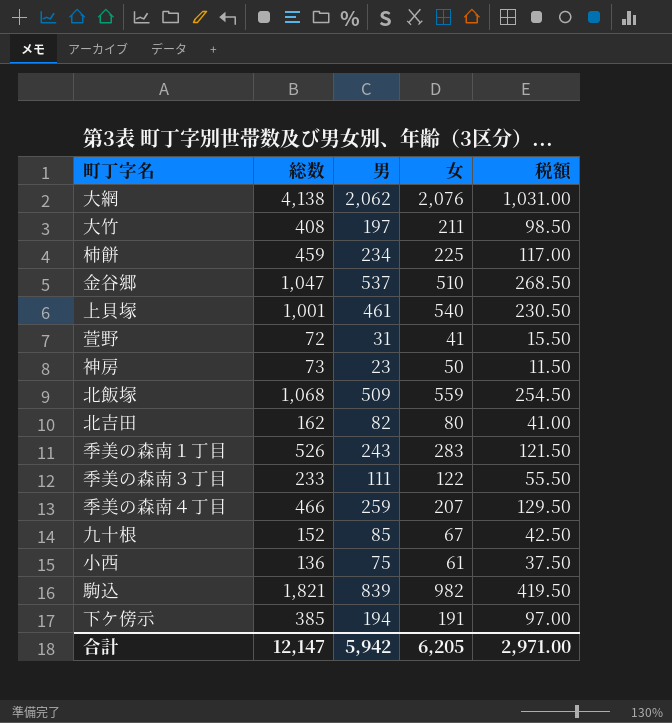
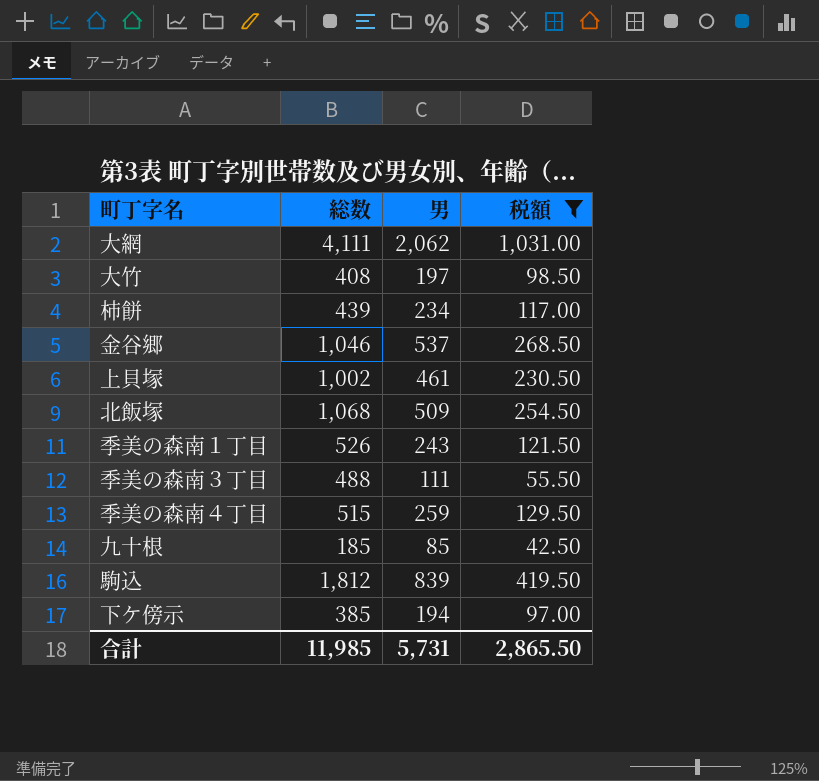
filter: none -> 税額 >= 42.50
column 女 | formula: [総数] - [男] -> none
大網 | 総数: 4,138 -> 4,111
柿餅 | 総数: 459 -> 439
金谷郷 | 総数: 1,047 -> 1,046
上貝塚 | 総数: 1,001 -> 1,002
季美の森南３丁目 | 総数: 233 -> 488
季美の森南４丁目 | 総数: 466 -> 515
九十根 | 総数: 152 -> 185
駒込 | 総数: 1,821 -> 1,812
合計 | 総数: 12,147 -> 11,985
合計 | 男: 5,942 -> 5,731
合計 | 税額: 2,971.00 -> 2,865.50

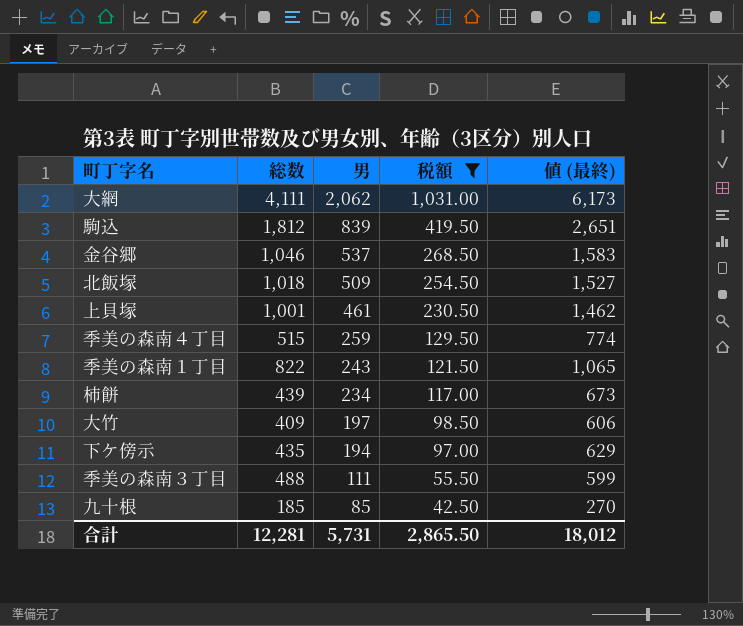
row order: none -> 男 descending
column 値 (最終) | formula: none -> [総数] + [男]
北飯塚 | 総数: 1,068 -> 1,018
上貝塚 | 総数: 1,002 -> 1,001
季美の森南１丁目 | 総数: 526 -> 822
大竹 | 総数: 408 -> 409
下ケ傍示 | 総数: 385 -> 435
合計 | 総数: 11,985 -> 12,281

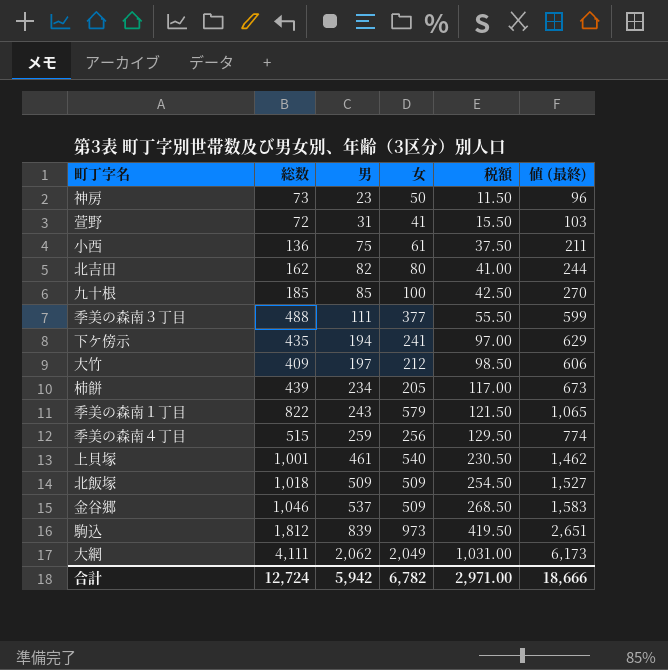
filter: 税額 >= 42.50 -> none
row order: 男 descending -> 男 ascending
column 女 | formula: none -> [総数] - [男]
合計 | 総数: 12,281 -> 12,724
合計 | 男: 5,731 -> 5,942
合計 | 税額: 2,865.50 -> 2,971.00
合計 | 値 (最終): 18,012 -> 18,666

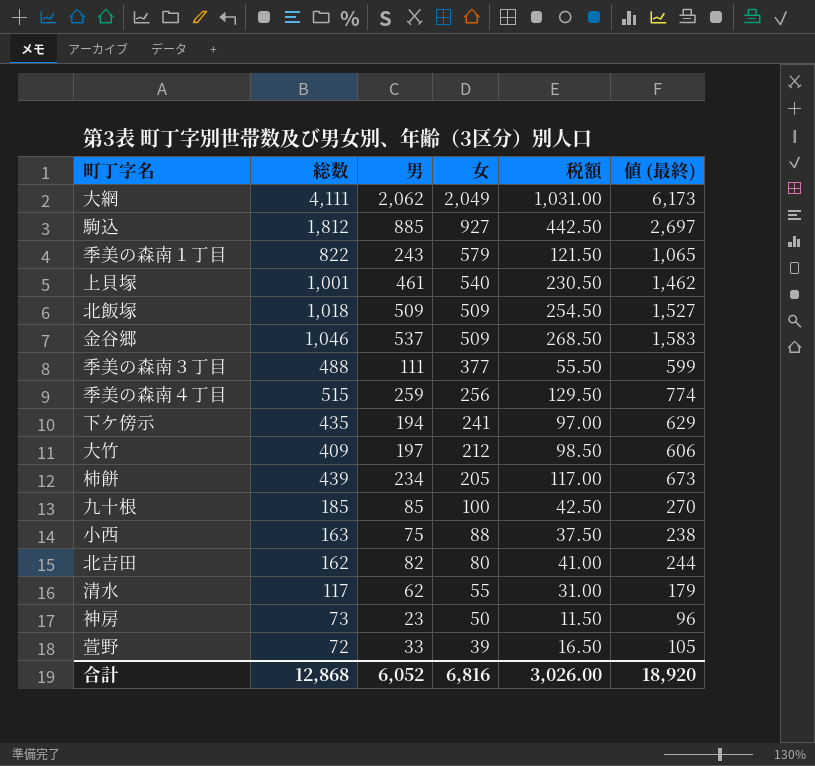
row order: 男 ascending -> 女 descending
駒込 | 男: 839 -> 885
駒込 | 女: 973 -> 927
駒込 | 税額: 419.50 -> 442.50
駒込 | 値 (最終): 2,651 -> 2,697
小西 | 総数: 136 -> 163
小西 | 女: 61 -> 88
小西 | 値 (最終): 211 -> 238
row 清水: none -> 117 | 62 | 55 | 31.00 | 179
萱野 | 男: 31 -> 33
萱野 | 女: 41 -> 39
萱野 | 税額: 15.50 -> 16.50
萱野 | 値 (最終): 103 -> 105
合計 | 総数: 12,724 -> 12,868
合計 | 男: 5,942 -> 6,052
合計 | 女: 6,782 -> 6,816
合計 | 税額: 2,971.00 -> 3,026.00
合計 | 値 (最終): 18,666 -> 18,920

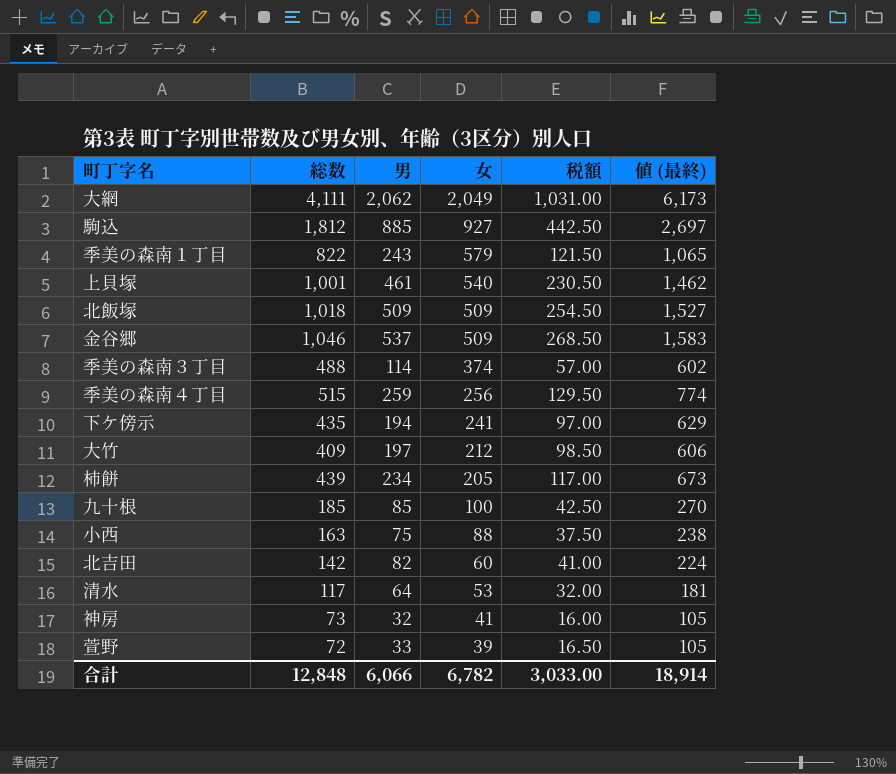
季美の森南３丁目 | 男: 111 -> 114
季美の森南３丁目 | 女: 377 -> 374
季美の森南３丁目 | 税額: 55.50 -> 57.00
季美の森南３丁目 | 値 (最終): 599 -> 602
北吉田 | 総数: 162 -> 142
北吉田 | 女: 80 -> 60
北吉田 | 値 (最終): 244 -> 224
清水 | 男: 62 -> 64
清水 | 女: 55 -> 53
清水 | 税額: 31.00 -> 32.00
清水 | 値 (最終): 179 -> 181
神房 | 男: 23 -> 32
神房 | 女: 50 -> 41
神房 | 税額: 11.50 -> 16.00
神房 | 値 (最終): 96 -> 105
合計 | 総数: 12,868 -> 12,848
合計 | 男: 6,052 -> 6,066
合計 | 女: 6,816 -> 6,782
合計 | 税額: 3,026.00 -> 3,033.00
合計 | 値 (最終): 18,920 -> 18,914

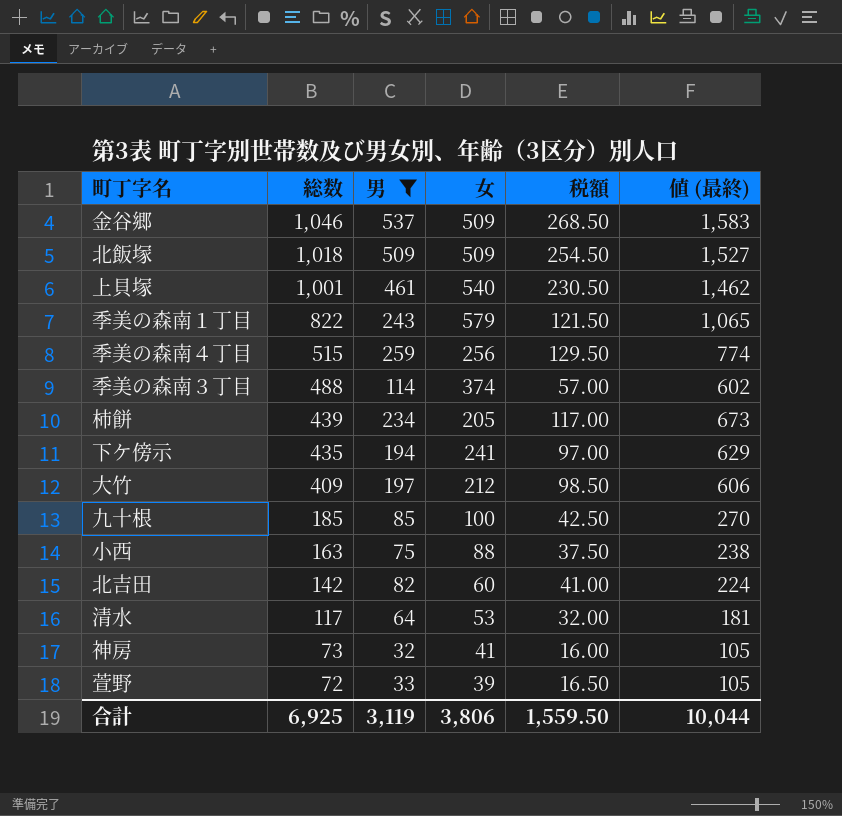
filter: none -> 男 <= 537
row order: 女 descending -> 総数 descending
合計 | 総数: 12,848 -> 6,925
合計 | 男: 6,066 -> 3,119
合計 | 女: 6,782 -> 3,806
合計 | 税額: 3,033.00 -> 1,559.50
合計 | 値 (最終): 18,914 -> 10,044

